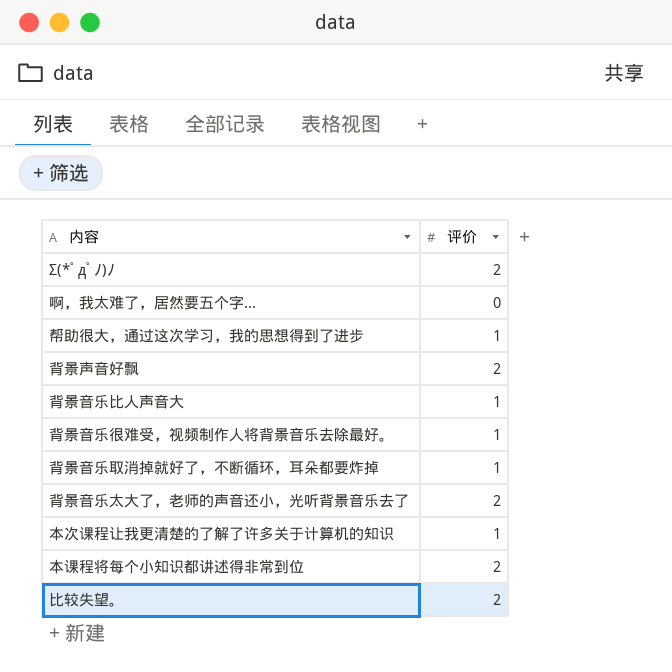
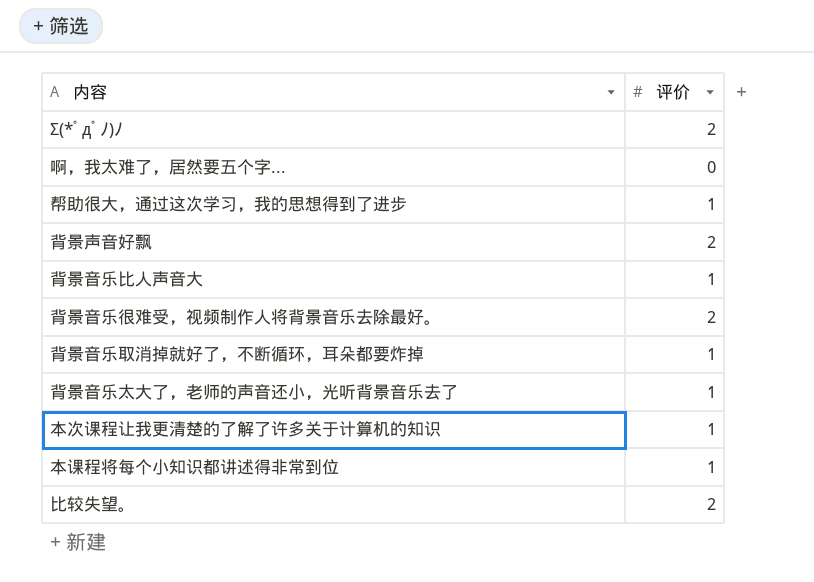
背景音乐很难受，视频制作人将背景音乐去除最好。 | 评价: 1 -> 2
背景音乐太大了，老师的声音还小，光听背景音乐去了 | 评价: 2 -> 1
本课程将每个小知识都讲述得非常到位 | 评价: 2 -> 1

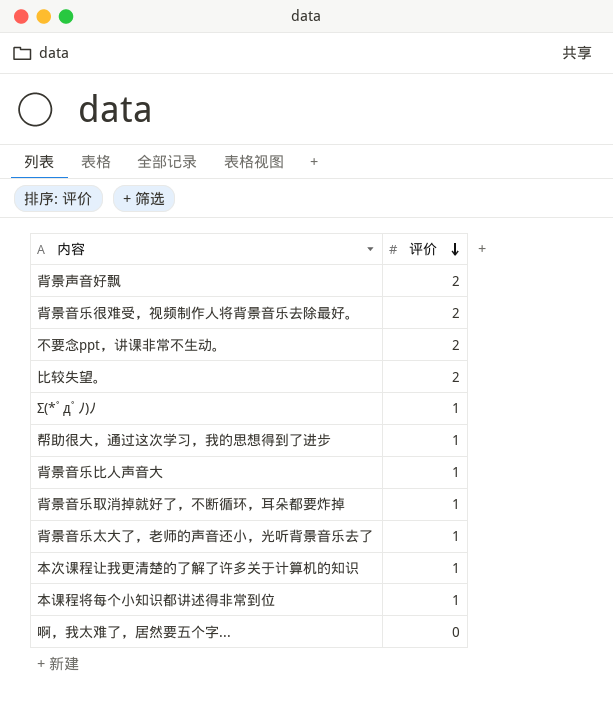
row order: none -> 评价 descending
row 不要念ppt，讲课非常不生动。: none -> 2
Σ(*ﾟдﾟﾉ)ﾉ | 评价: 2 -> 1

